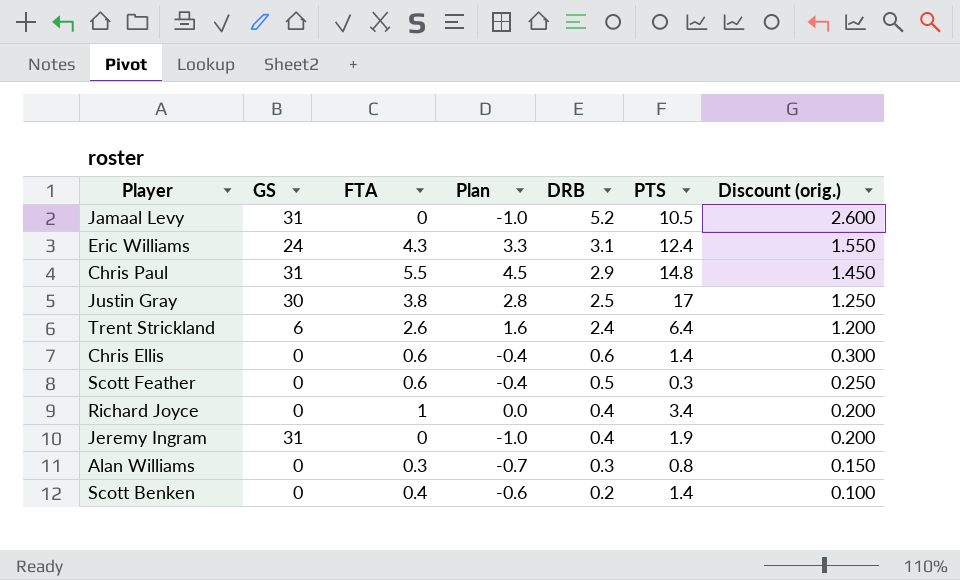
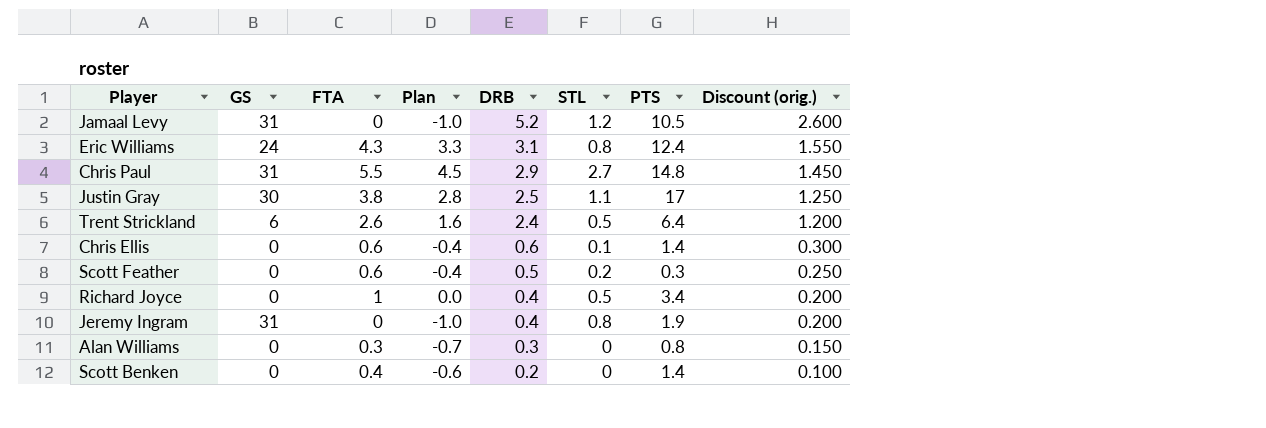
column STL | position: none -> 6

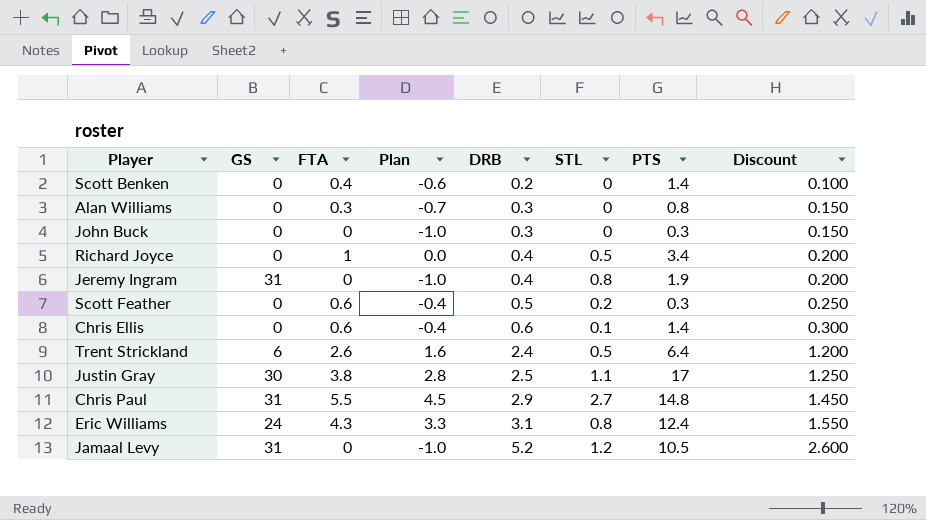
row order: DRB descending -> DRB ascending
column name: Discount (orig.) -> Discount
row John Buck: none -> 0 | 0 | -1.0 | 0.3 | 0 | 0.3 | 0.150

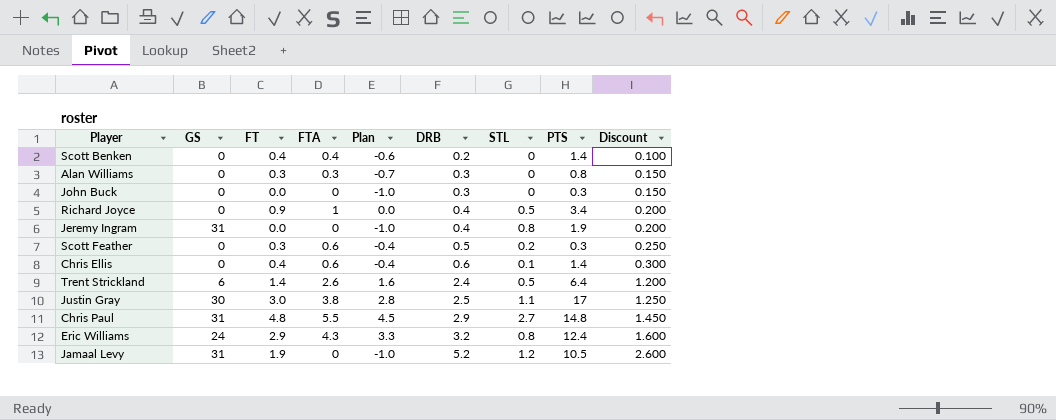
column FT | position: none -> 3
Eric Williams | DRB: 3.1 -> 3.2
Eric Williams | Discount: 1.550 -> 1.600

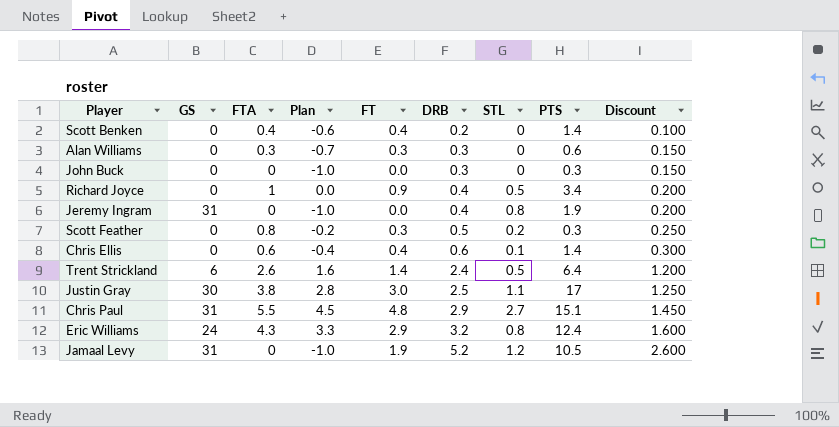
column FT | position: 3 -> 5
Alan Williams | PTS: 0.8 -> 0.6
Scott Feather | FTA: 0.6 -> 0.8
Scott Feather | Plan: -0.4 -> -0.2
Chris Paul | PTS: 14.8 -> 15.1

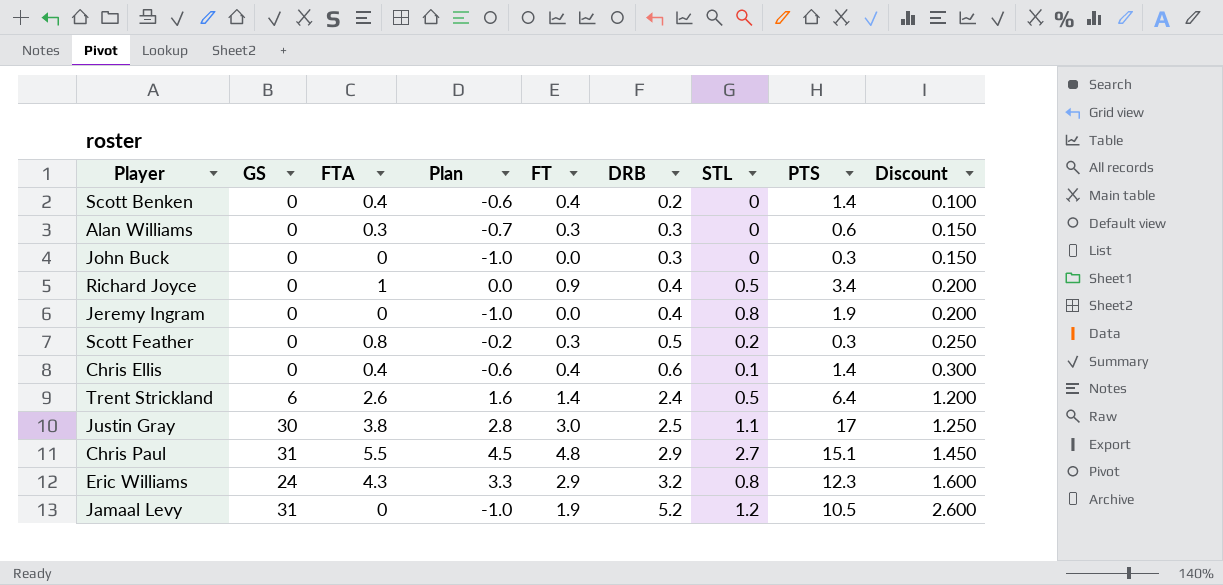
Jeremy Ingram | GS: 31 -> 0
Chris Ellis | FTA: 0.6 -> 0.4
Chris Ellis | Plan: -0.4 -> -0.6
Eric Williams | PTS: 12.4 -> 12.3

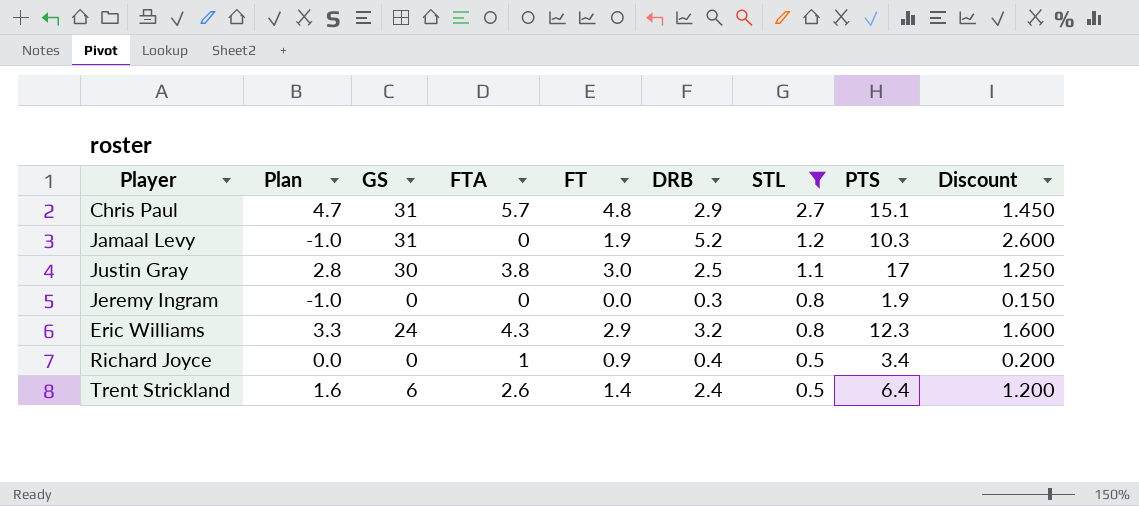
filter: none -> STL >= 0.5
row order: DRB ascending -> STL descending
column Plan | position: 4 -> 2
Chris Paul | Plan: 4.5 -> 4.7
Chris Paul | FTA: 5.5 -> 5.7
Jamaal Levy | PTS: 10.5 -> 10.3
Jeremy Ingram | DRB: 0.4 -> 0.3
Jeremy Ingram | Discount: 0.200 -> 0.150

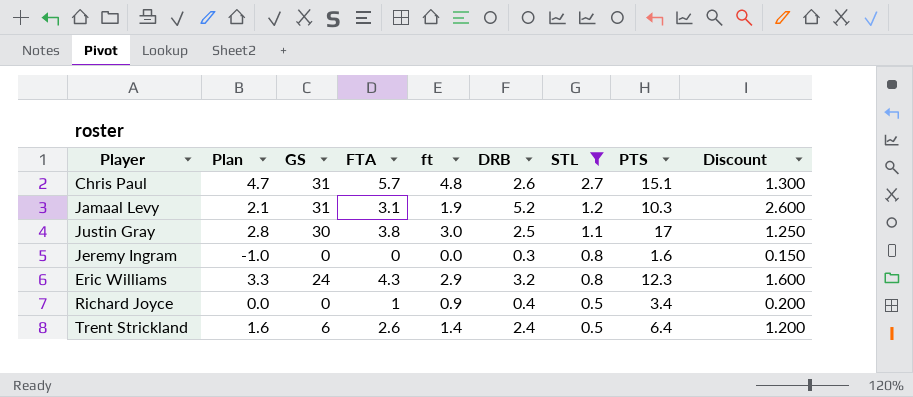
column name: FT -> ft
Chris Paul | DRB: 2.9 -> 2.6
Chris Paul | Discount: 1.450 -> 1.300
Jamaal Levy | Plan: -1.0 -> 2.1
Jamaal Levy | FTA: 0 -> 3.1
Jeremy Ingram | PTS: 1.9 -> 1.6

